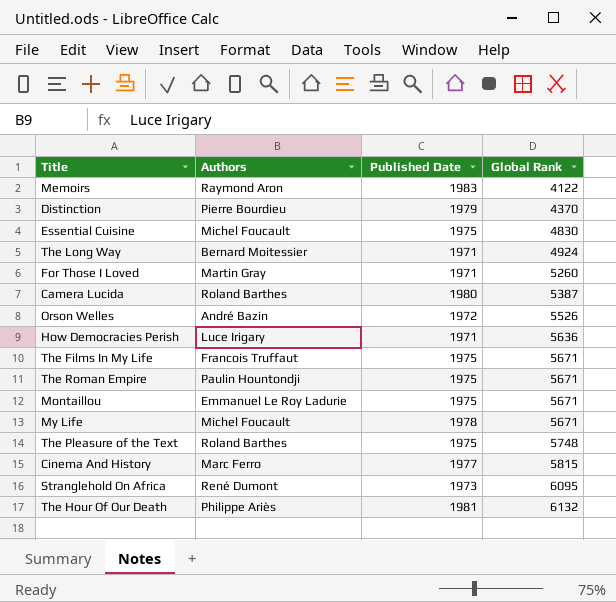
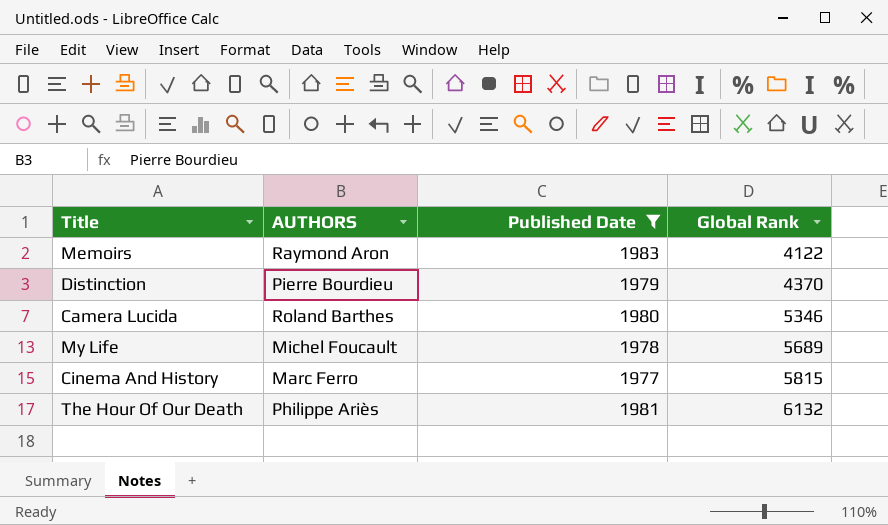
filter: none -> Published Date >= 1977
column name: Authors -> AUTHORS
Camera Lucida | Global Rank: 5387 -> 5346
My Life | Global Rank: 5671 -> 5689

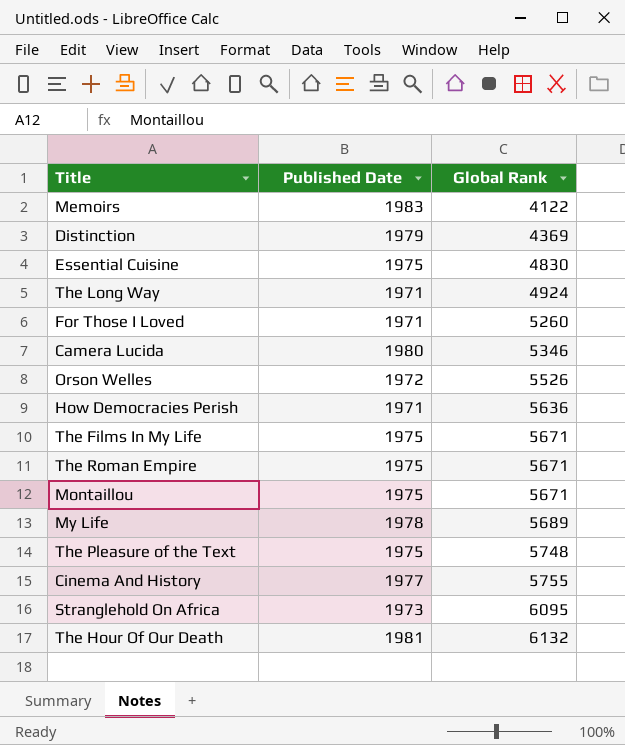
filter: Published Date >= 1977 -> none
column AUTHORS | position: 2 -> none
Distinction | Global Rank: 4370 -> 4369
Cinema And History | Global Rank: 5815 -> 5755

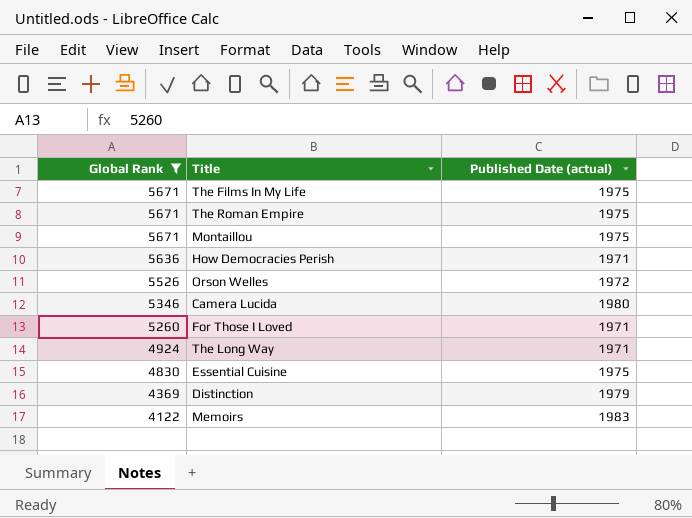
filter: none -> Global Rank <= 5671
row order: Global Rank ascending -> Global Rank descending
column Global Rank | position: 3 -> 1
column name: Published Date -> Published Date (actual)

